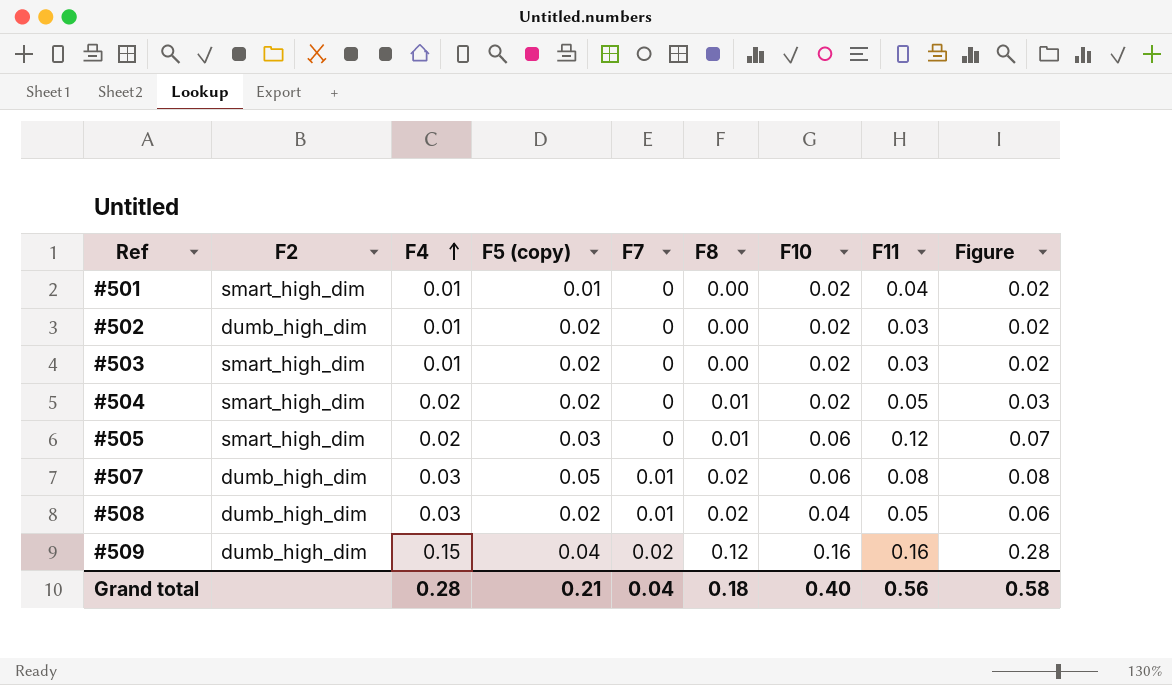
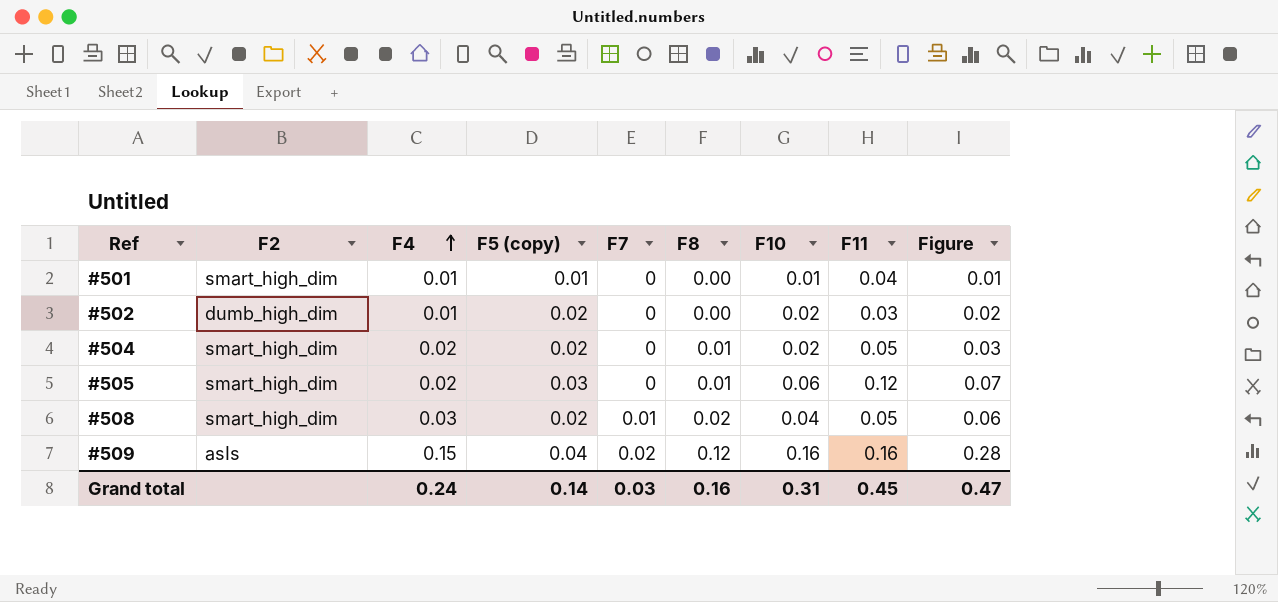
row #503: smart_high_dim | 0.01 | 0.02 | 0 | 0.00 | 0.02 | 0.03 | 0.02 -> none
row #507: dumb_high_dim | 0.03 | 0.05 | 0.01 | 0.02 | 0.06 | 0.08 | 0.08 -> none
#501 | F10: 0.02 -> 0.01
#501 | Figure: 0.02 -> 0.01
#508 | F2: dumb_high_dim -> smart_high_dim
#509 | F2: dumb_high_dim -> asIs
Grand total | F4: 0.28 -> 0.24
Grand total | F5 (copy): 0.21 -> 0.14
Grand total | F7: 0.04 -> 0.03
Grand total | F8: 0.18 -> 0.16
Grand total | F10: 0.40 -> 0.31
Grand total | F11: 0.56 -> 0.45
Grand total | Figure: 0.58 -> 0.47

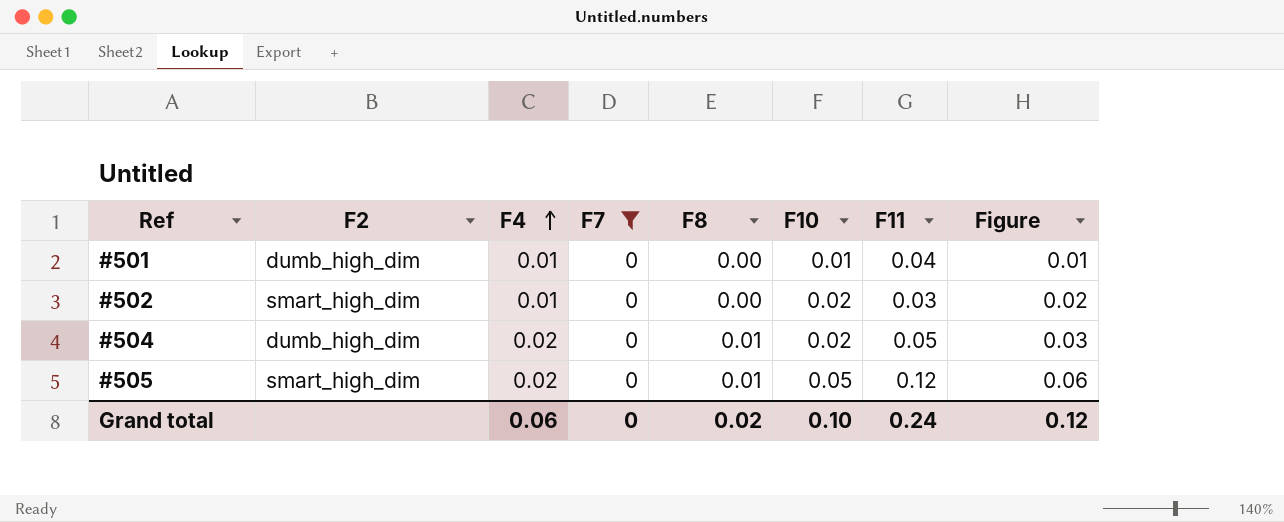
filter: none -> F7 = 0
column F5 (copy) | position: 4 -> none
#501 | F2: smart_high_dim -> dumb_high_dim
#502 | F2: dumb_high_dim -> smart_high_dim
#504 | F2: smart_high_dim -> dumb_high_dim
#505 | F10: 0.06 -> 0.05
#505 | Figure: 0.07 -> 0.06
Grand total | F4: 0.24 -> 0.06
Grand total | F7: 0.03 -> 0
Grand total | F8: 0.16 -> 0.02
Grand total | F10: 0.31 -> 0.10
Grand total | F11: 0.45 -> 0.24
Grand total | Figure: 0.47 -> 0.12

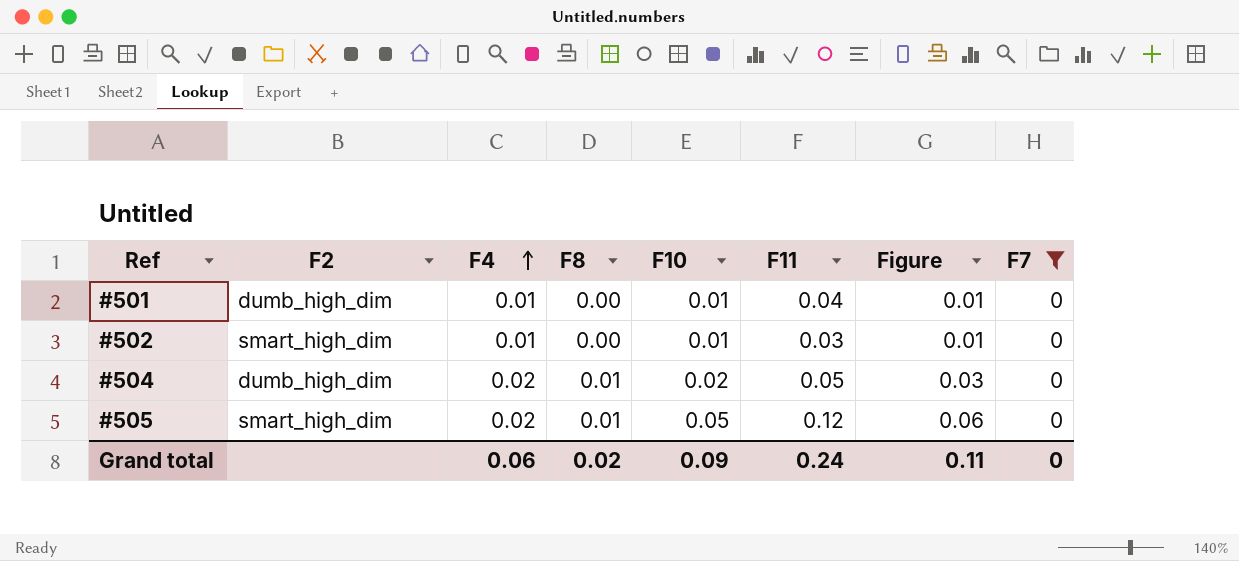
column F7 | position: 4 -> 8
#502 | F10: 0.02 -> 0.01
#502 | Figure: 0.02 -> 0.01
Grand total | F10: 0.10 -> 0.09
Grand total | Figure: 0.12 -> 0.11

